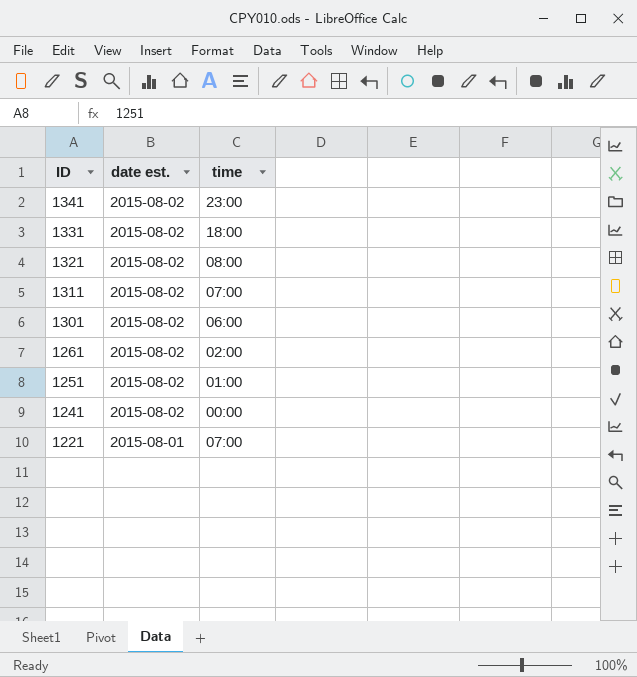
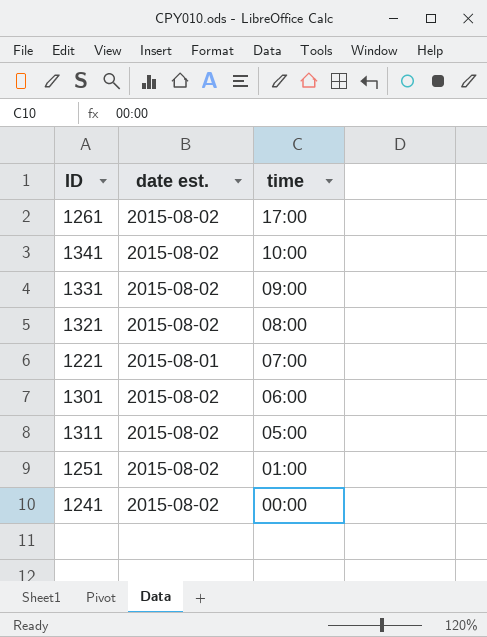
row order: ID descending -> time descending
1261 | time: 02:00 -> 17:00
1341 | time: 23:00 -> 10:00
1331 | time: 18:00 -> 09:00
1311 | time: 07:00 -> 05:00

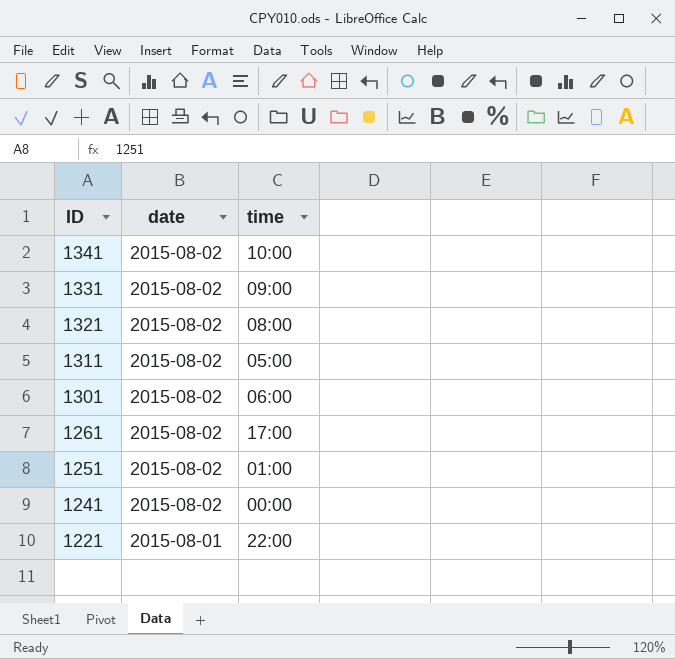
row order: time descending -> ID descending
column name: date est. -> date
1221 | time: 07:00 -> 22:00

